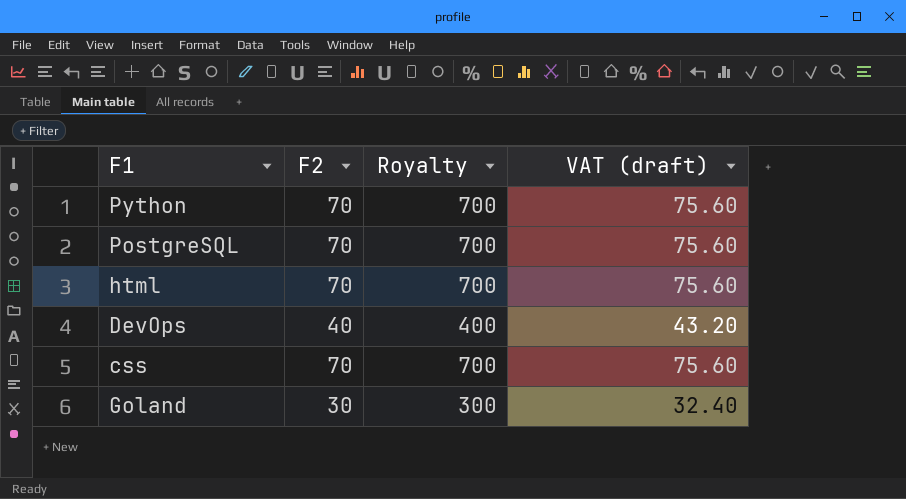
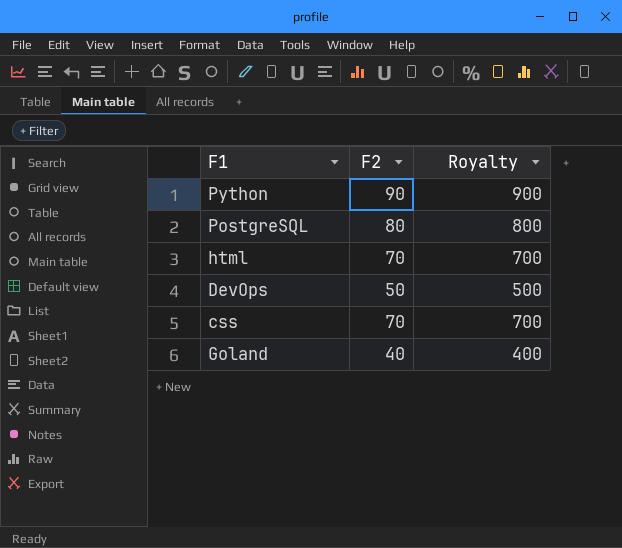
column VAT (draft) | formula: [F2] * 1.08 -> none
Python | F2: 70 -> 90
Python | Royalty: 700 -> 900
PostgreSQL | F2: 70 -> 80
PostgreSQL | Royalty: 700 -> 800
DevOps | F2: 40 -> 50
DevOps | Royalty: 400 -> 500
Goland | F2: 30 -> 40
Goland | Royalty: 300 -> 400

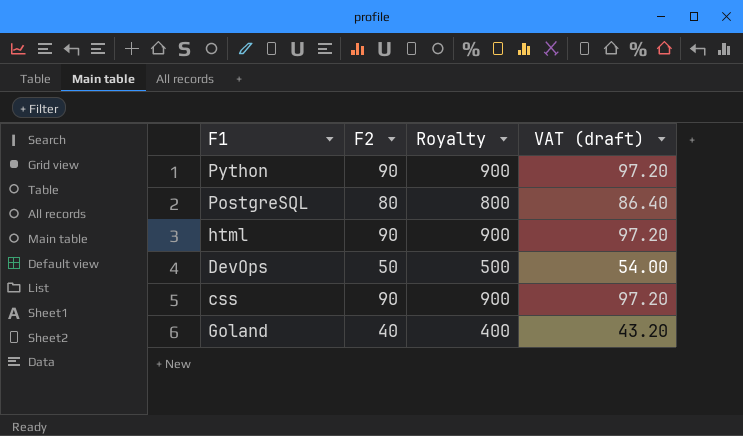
column VAT (draft) | formula: none -> [F2] * 1.08
html | F2: 70 -> 90
html | Royalty: 700 -> 900
css | F2: 70 -> 90
css | Royalty: 700 -> 900

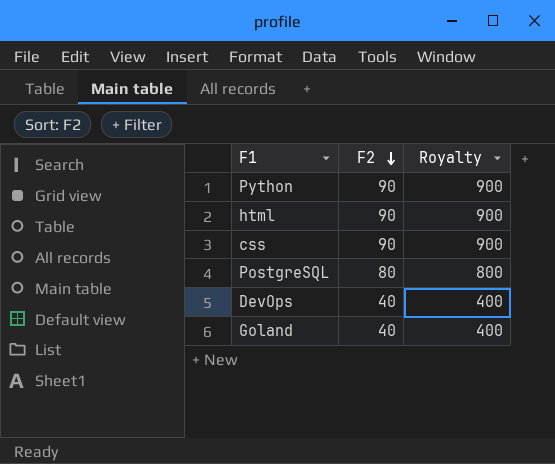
row order: none -> F2 descending
column VAT (draft) | formula: [F2] * 1.08 -> none
DevOps | F2: 50 -> 40
DevOps | Royalty: 500 -> 400

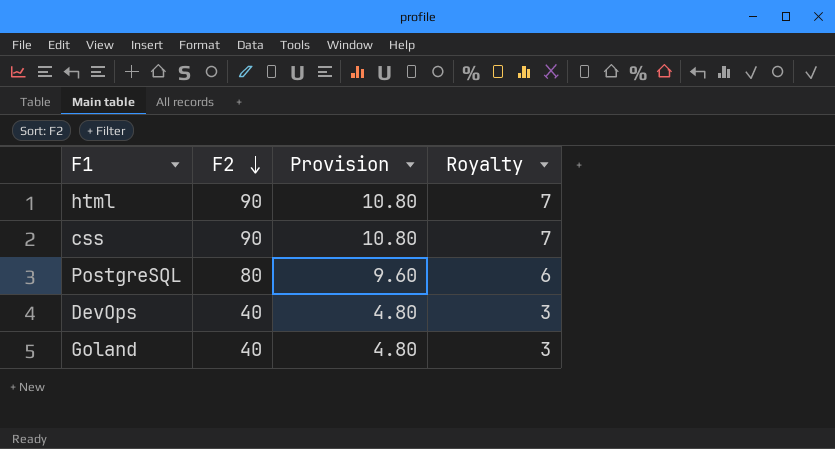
column Provision | formula: none -> [F2] * 0.12
column Royalty | formula: [F2] * 10 -> [F2] * 0.08
row Python: 90 | 900 -> none

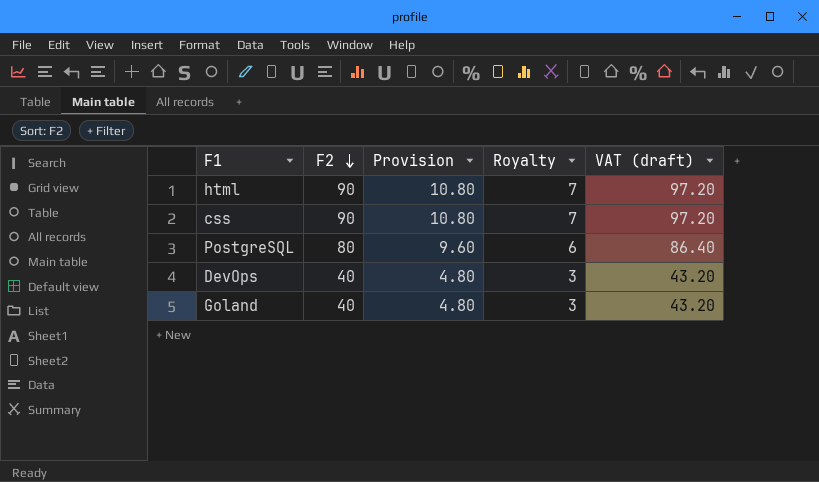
column VAT (draft) | formula: none -> [F2] * 1.08

